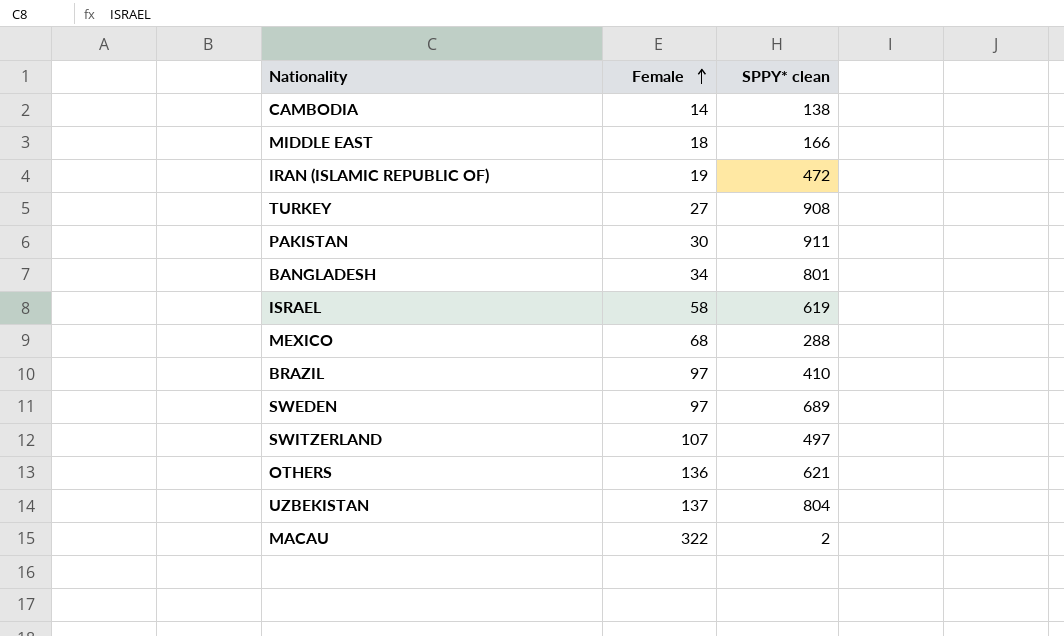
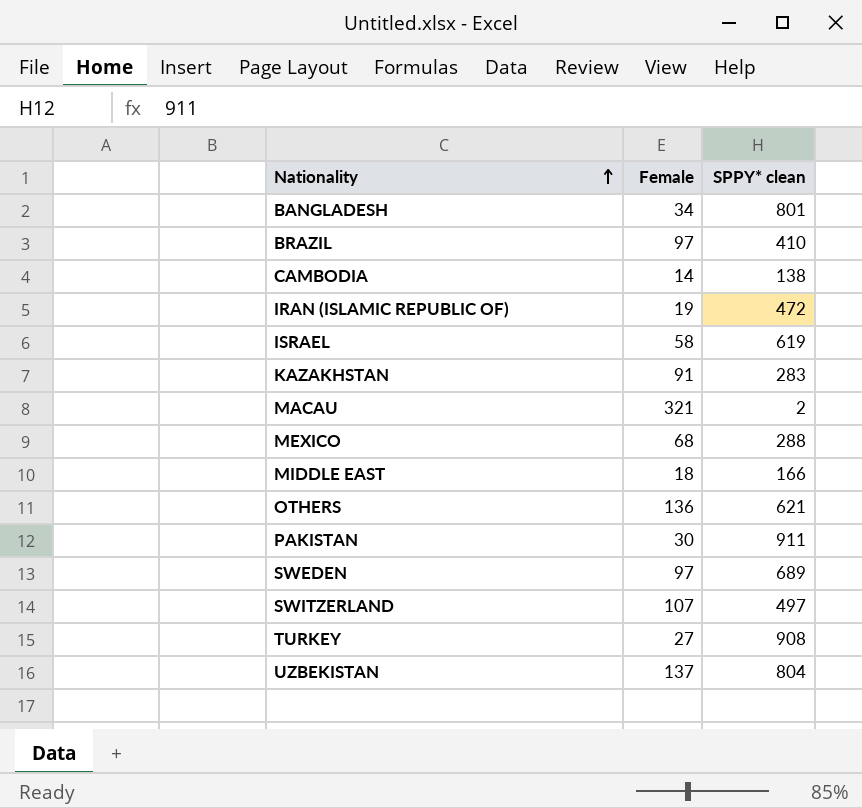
row order: Female ascending -> Nationality ascending
row KAZAKHSTAN: none -> 91 | 283
MACAU | Female: 322 -> 321

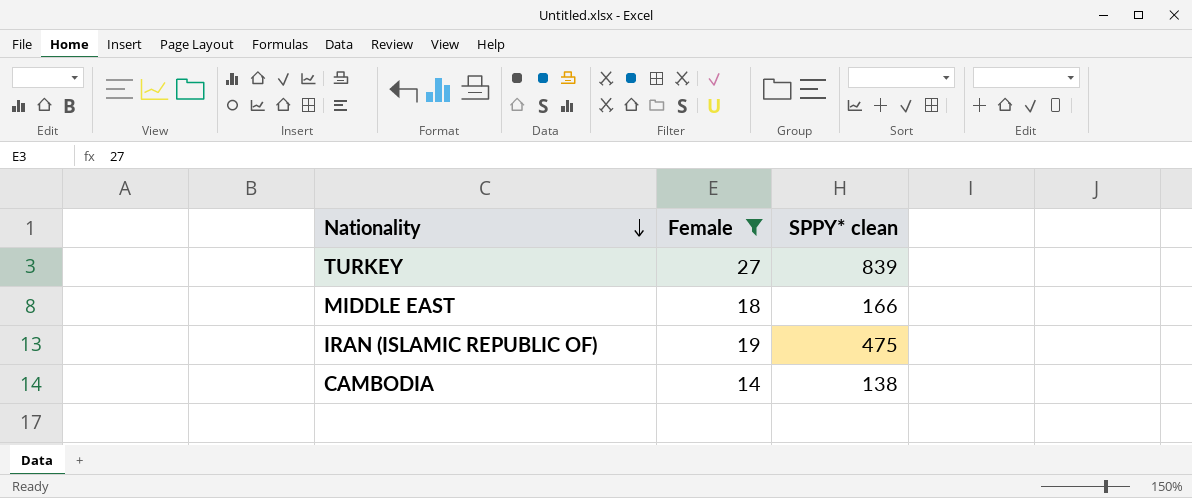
filter: none -> Female <= 27
row order: Nationality ascending -> Nationality descending
TURKEY | SPPY* clean: 908 -> 839
IRAN (ISLAMIC REPUBLIC OF) | SPPY* clean: 472 -> 475

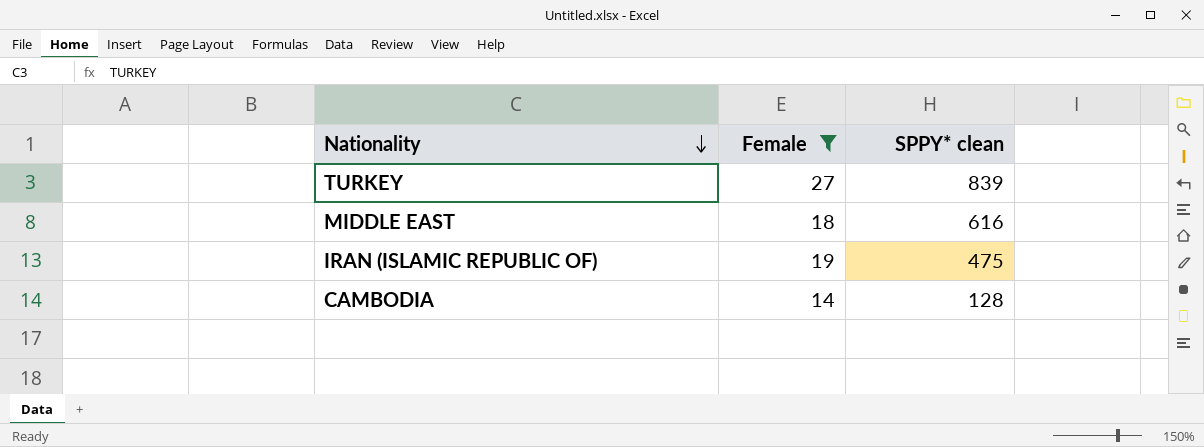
MIDDLE EAST | SPPY* clean: 166 -> 616
CAMBODIA | SPPY* clean: 138 -> 128

